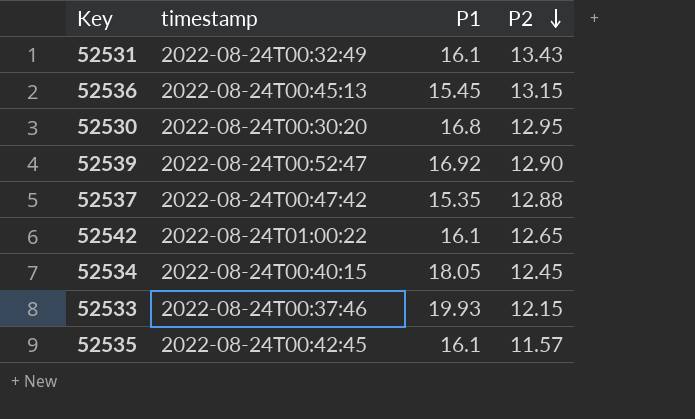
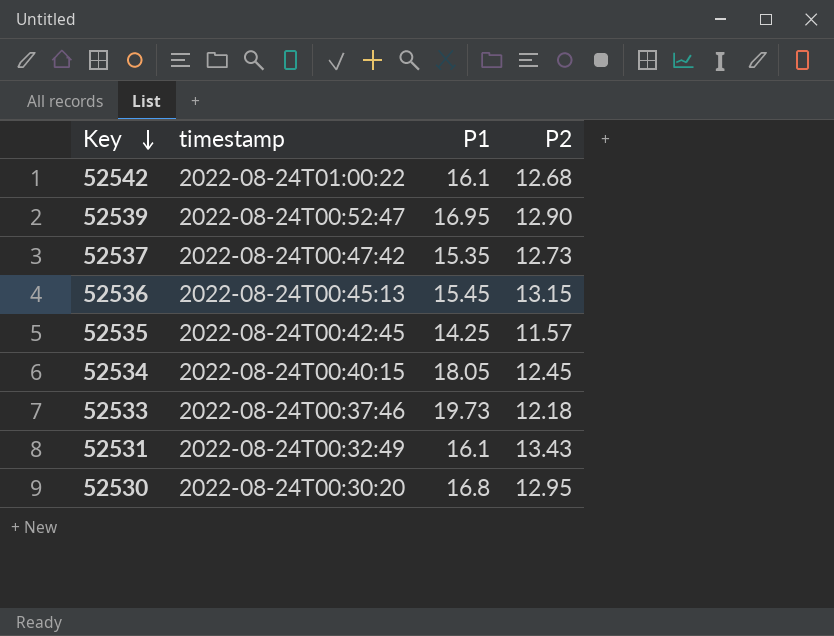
row order: P2 descending -> Key descending
52542 | P2: 12.65 -> 12.68
52539 | P1: 16.92 -> 16.95
52537 | P2: 12.88 -> 12.73
52535 | P1: 16.1 -> 14.25
52533 | P1: 19.93 -> 19.73
52533 | P2: 12.15 -> 12.18

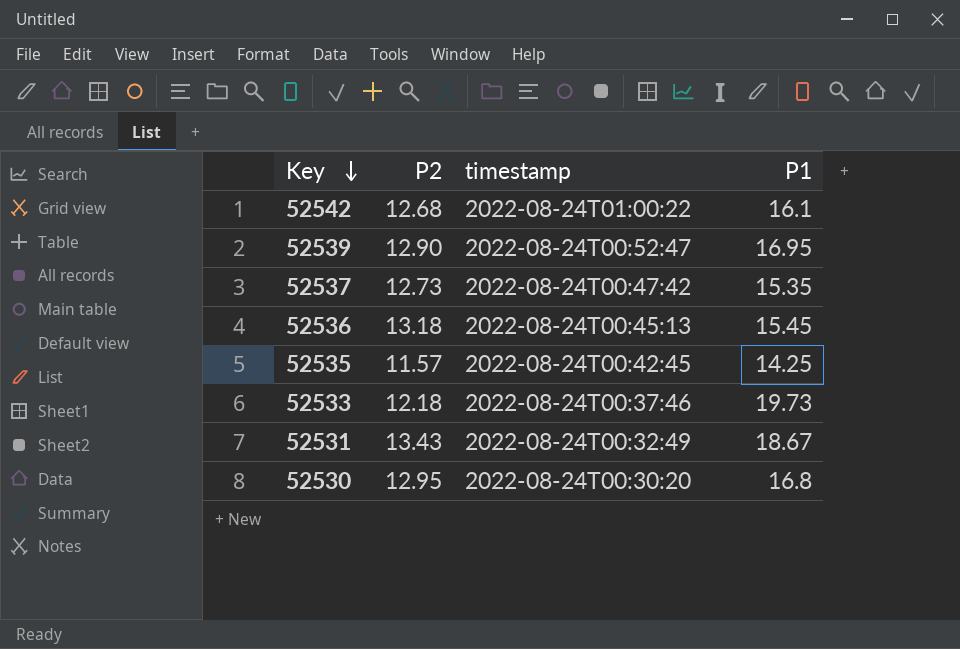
column P2 | position: 4 -> 2
row 52534: 2022-08-24T00:40:15 | 18.05 | 12.45 -> none
52536 | P2: 13.15 -> 13.18
52531 | P1: 16.1 -> 18.67

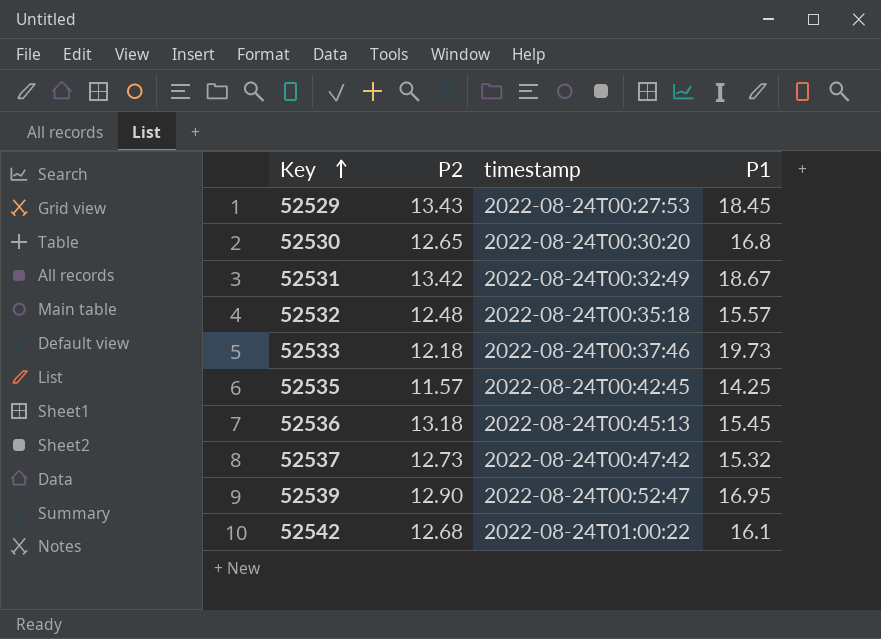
row order: Key descending -> Key ascending
row 52529: none -> 13.43 | 2022-08-24T00:27:53 | 18.45
52530 | P2: 12.95 -> 12.65
52531 | P2: 13.43 -> 13.42
row 52532: none -> 12.48 | 2022-08-24T00:35:18 | 15.57
52537 | P1: 15.35 -> 15.32

